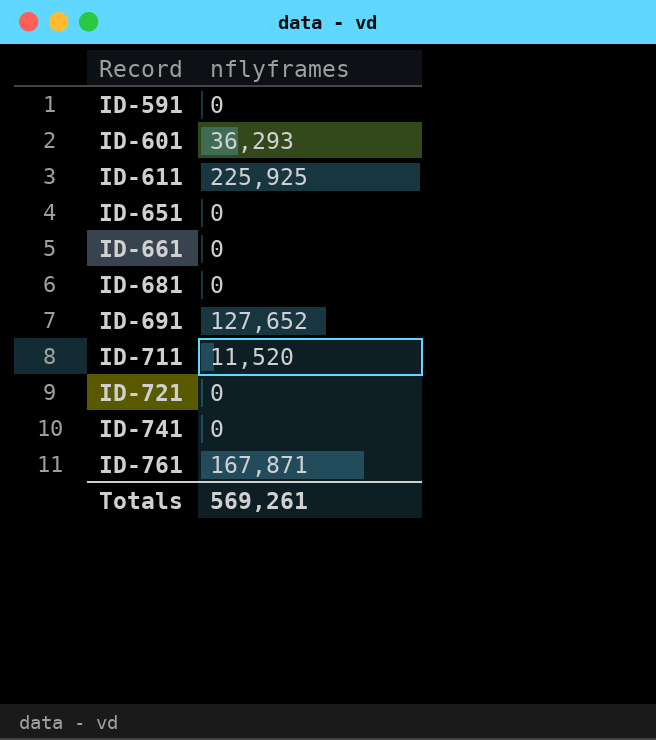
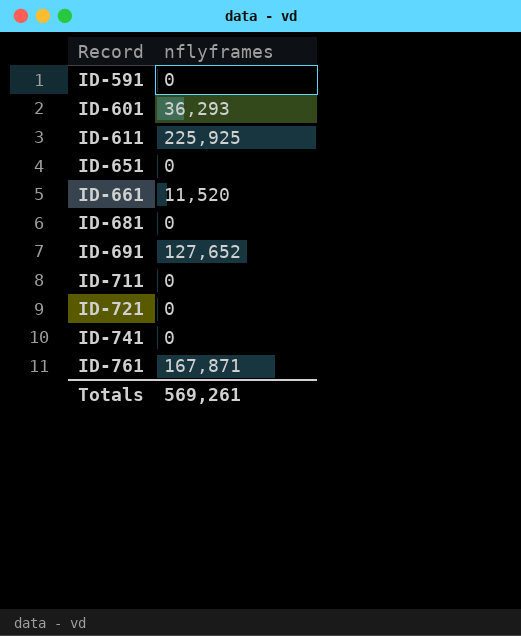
ID-661 | nflyframes: 0 -> 11,520
ID-711 | nflyframes: 11,520 -> 0

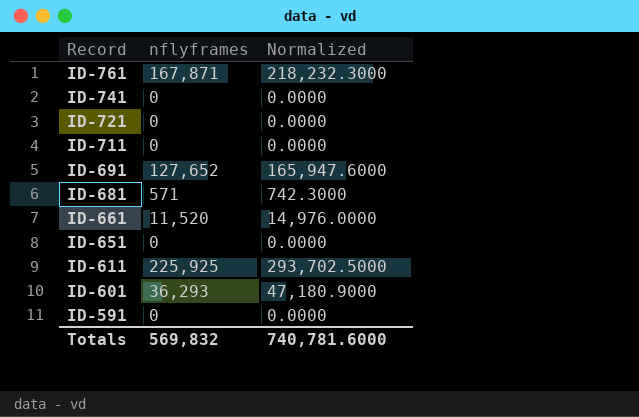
row order: Record ascending -> Record descending
column Normalized | formula: none -> [nflyframes] * 1.3
ID-681 | nflyframes: 0 -> 571
Totals | nflyframes: 569,261 -> 569,832

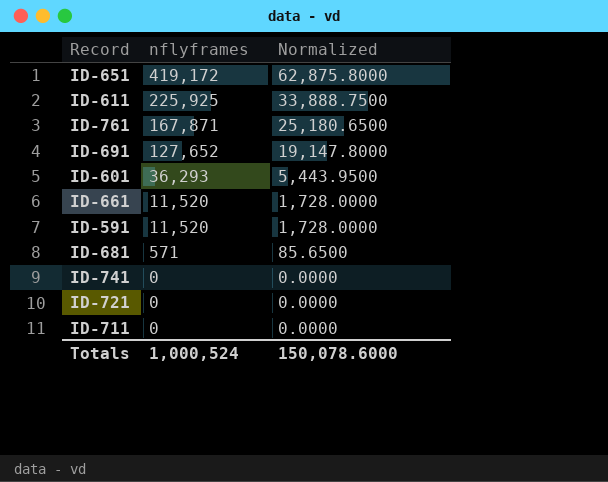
row order: Record descending -> nflyframes descending
column Normalized | formula: [nflyframes] * 1.3 -> [nflyframes] * 0.15
ID-651 | nflyframes: 0 -> 419,172
ID-591 | nflyframes: 0 -> 11,520
Totals | nflyframes: 569,832 -> 1,000,524
Totals | Normalized: 740,781.6000 -> 150,078.6000

